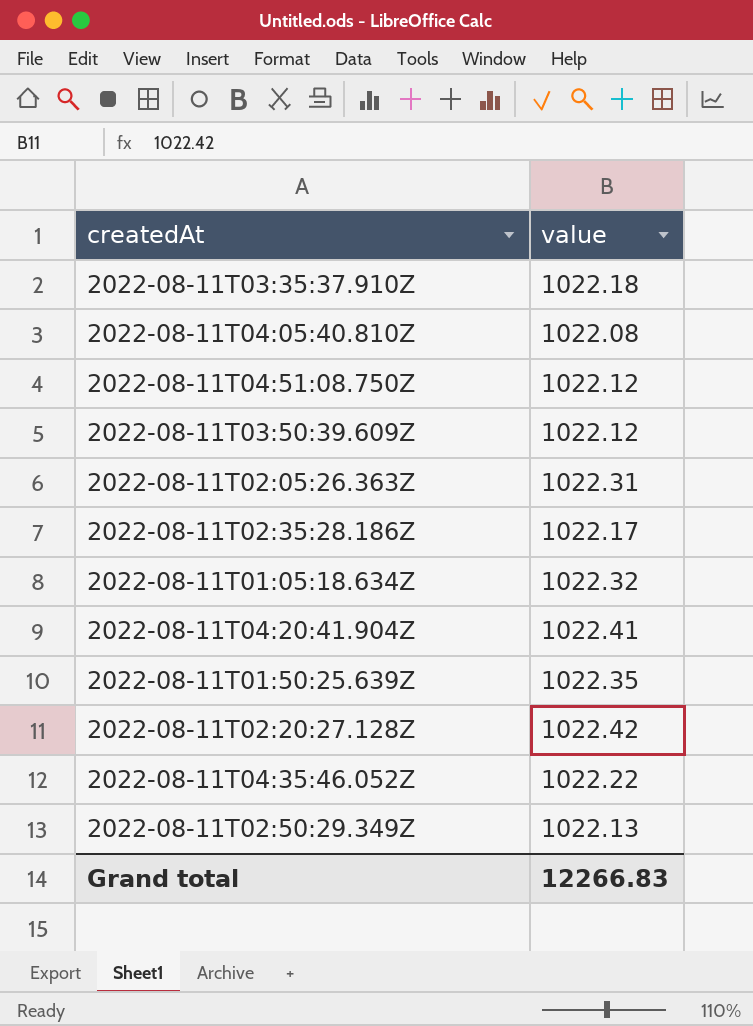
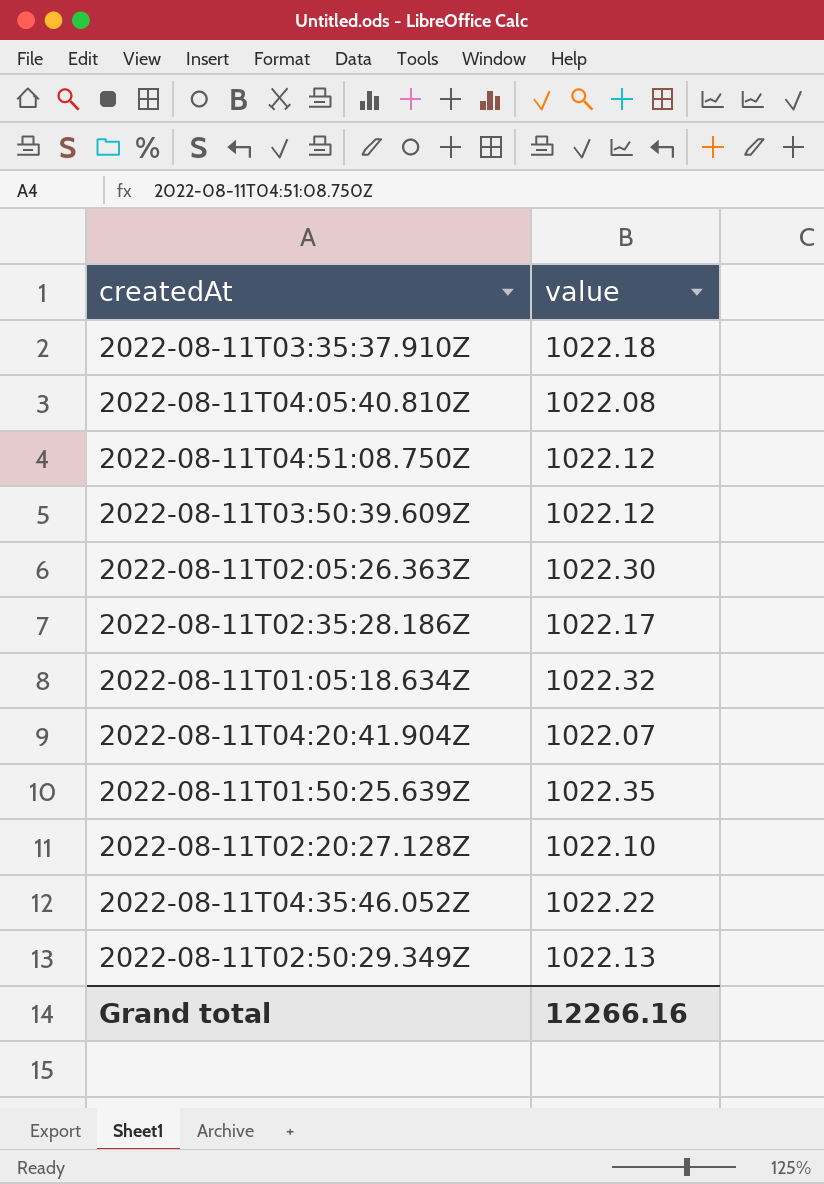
2022-08-11T02:05:26.363Z | value: 1022.31 -> 1022.30
2022-08-11T04:20:41.904Z | value: 1022.41 -> 1022.07
2022-08-11T02:20:27.128Z | value: 1022.42 -> 1022.10
Grand total | value: 12266.83 -> 12266.16

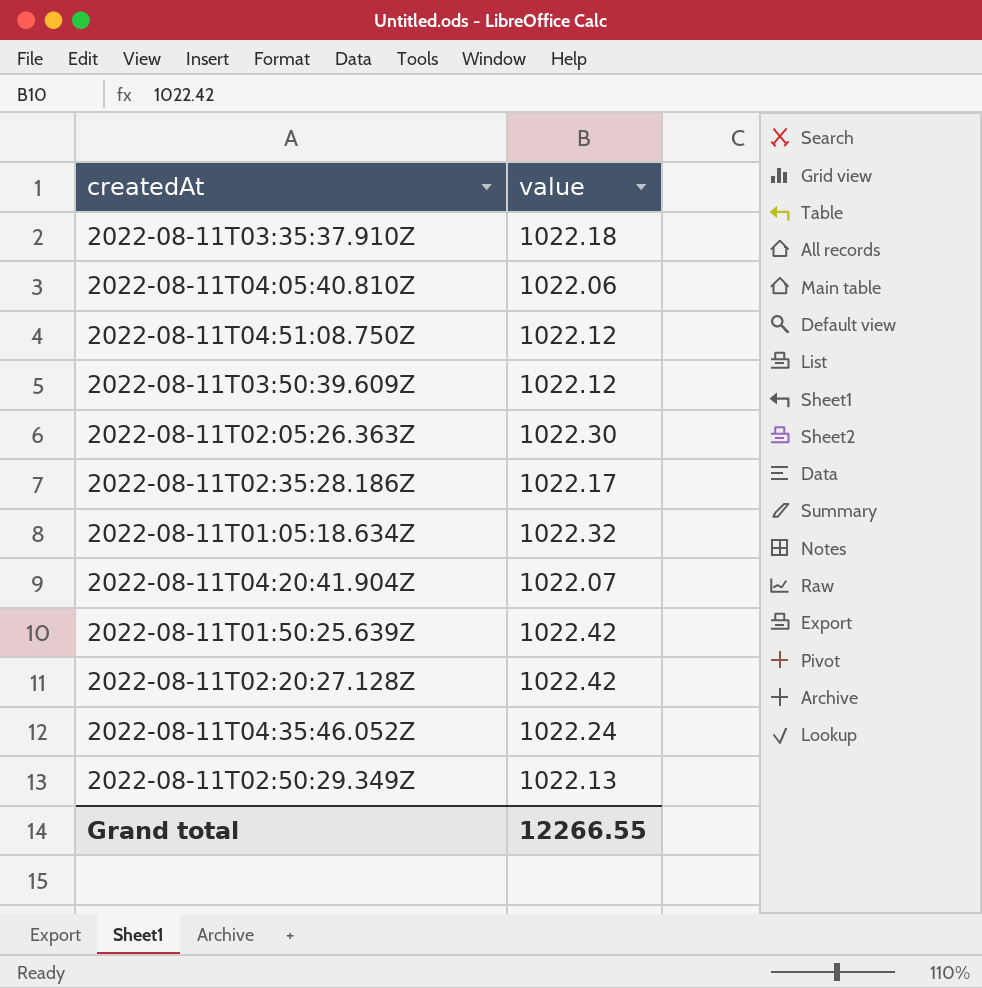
2022-08-11T04:05:40.810Z | value: 1022.08 -> 1022.06
2022-08-11T01:50:25.639Z | value: 1022.35 -> 1022.42
2022-08-11T02:20:27.128Z | value: 1022.10 -> 1022.42
2022-08-11T04:35:46.052Z | value: 1022.22 -> 1022.24
Grand total | value: 12266.16 -> 12266.55

